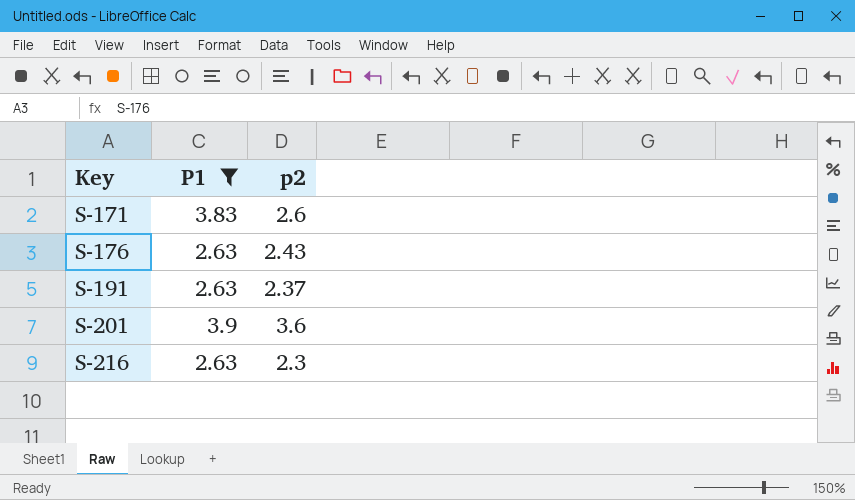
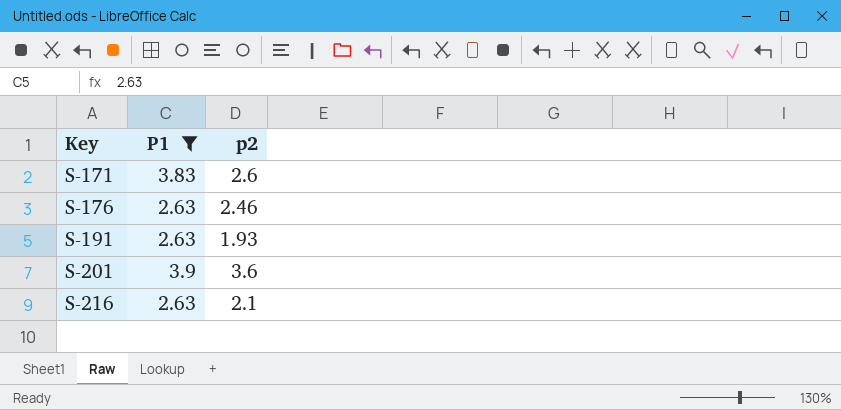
S-176 | p2: 2.43 -> 2.46
S-191 | p2: 2.37 -> 1.93
S-216 | p2: 2.3 -> 2.1

